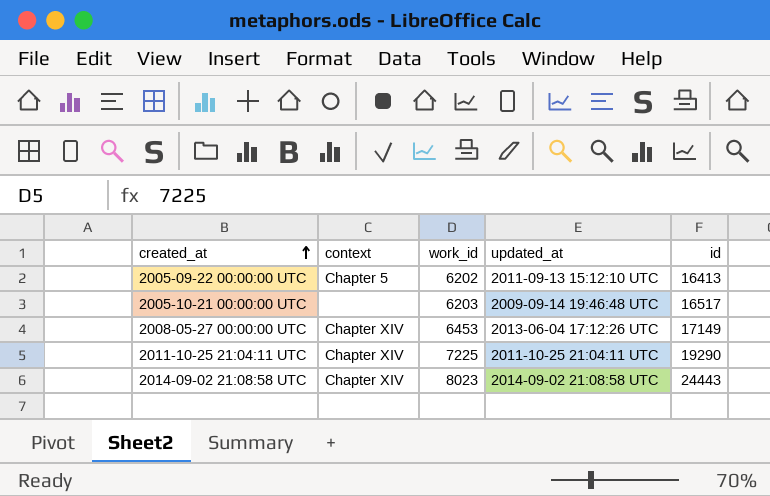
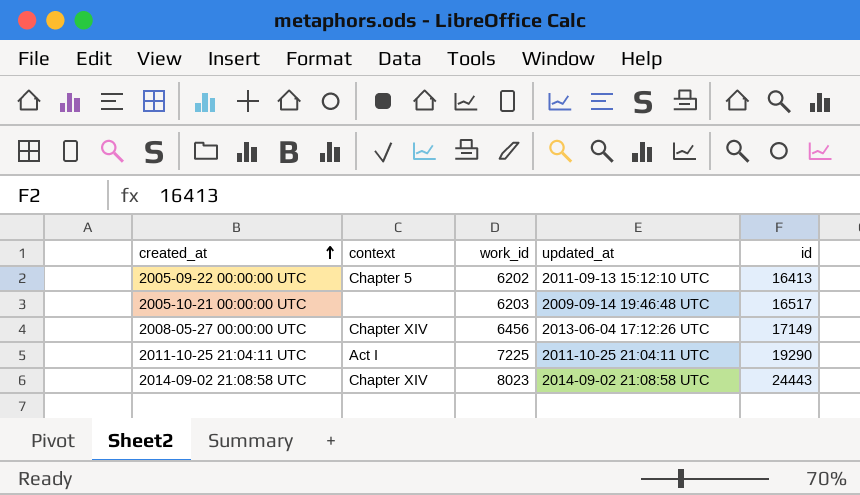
2008-05-27 00:00:00 UTC | work_id: 6453 -> 6456
2011-10-25 21:04:11 UTC | context: Chapter XIV -> Act I

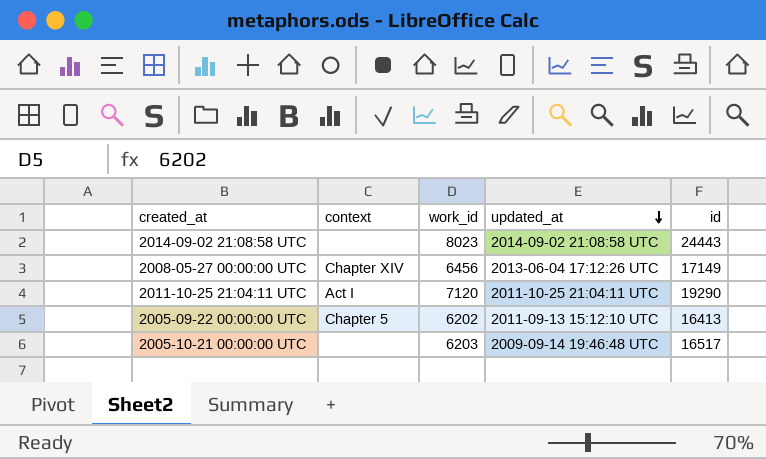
row order: created_at ascending -> updated_at descending
2014-09-02 21:08:58 UTC | context: Chapter XIV -> none
2011-10-25 21:04:11 UTC | work_id: 7225 -> 7120

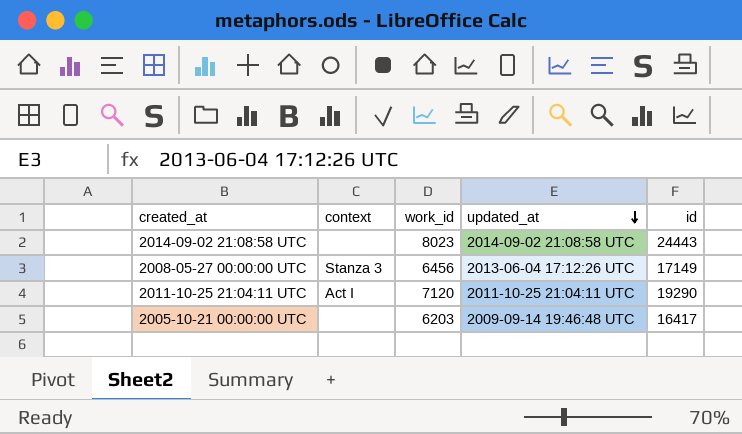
row 2005-09-22 00:00:00 UTC: Chapter 5 | 6202 | 2011-09-13 15:12:10 UTC | 16413 -> none
2008-05-27 00:00:00 UTC | context: Chapter XIV -> Stanza 3
2005-10-21 00:00:00 UTC | id: 16517 -> 16417

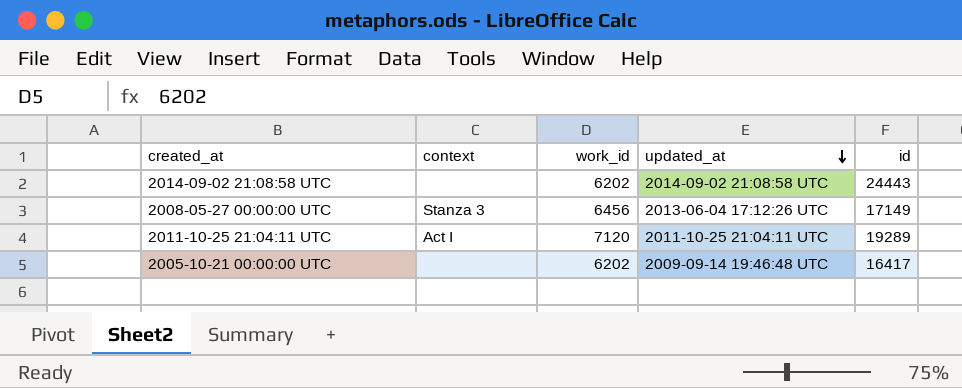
2014-09-02 21:08:58 UTC | work_id: 8023 -> 6202
2011-10-25 21:04:11 UTC | id: 19290 -> 19289
2005-10-21 00:00:00 UTC | work_id: 6203 -> 6202

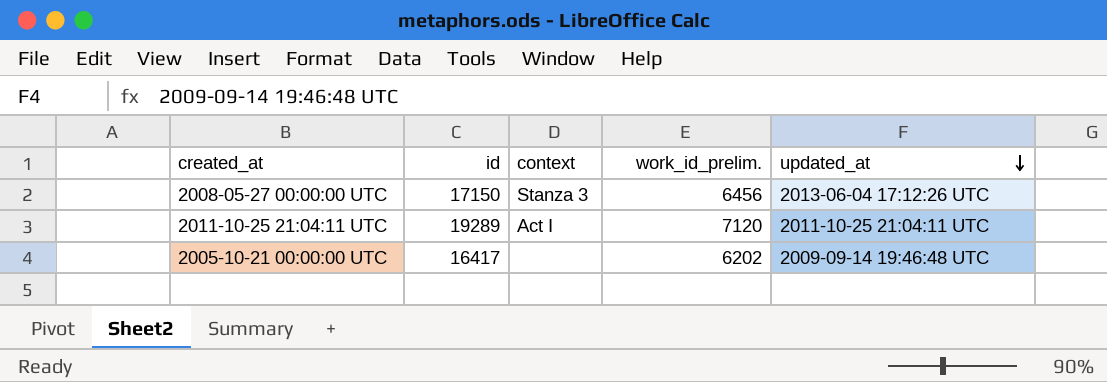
column id | position: 5 -> 2
column name: work_id -> work_id_prelim.
row 2014-09-02 21:08:58 UTC: none | 6202 | 2014-09-02 21:08:58 UTC | 24443 -> none
2008-05-27 00:00:00 UTC | id: 17149 -> 17150

